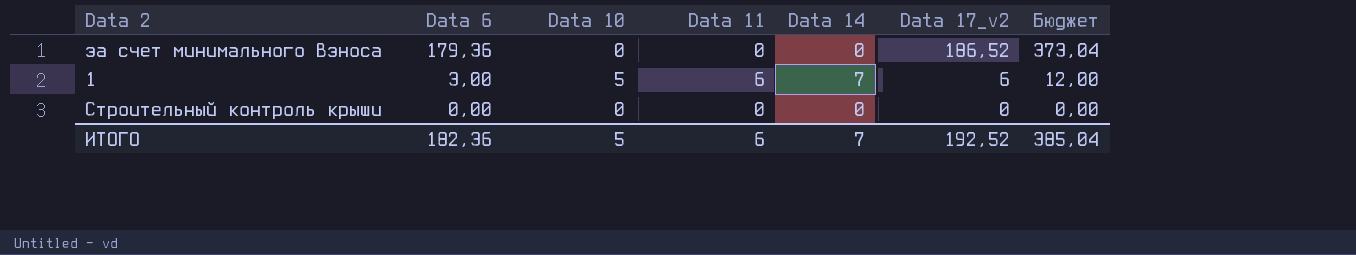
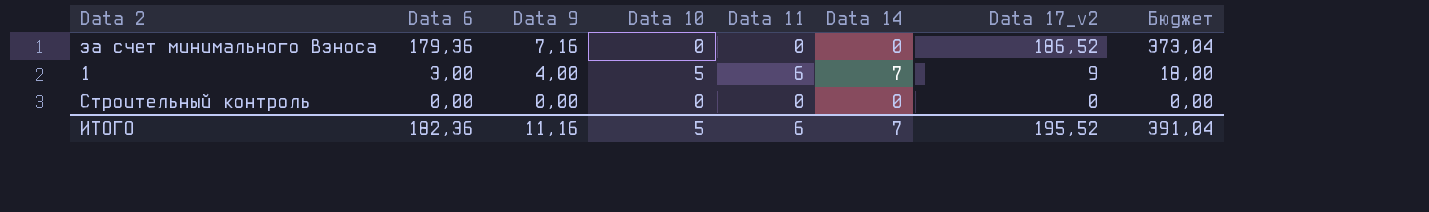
column Data 9 | position: none -> 3
row Строительный контроль крыши: 0,00 | 0 | 0 | 0 | 0 | 0,00 -> none
1 | Data 17_v2: 6 -> 9
1 | Бюджет: 12,00 -> 18,00
row Строительный контроль: none -> 0,00 | 0,00 | 0 | 0 | 0 | 0 | 0,00
ИТОГО | Data 17_v2: 192,52 -> 195,52
ИТОГО | Бюджет: 385,04 -> 391,04

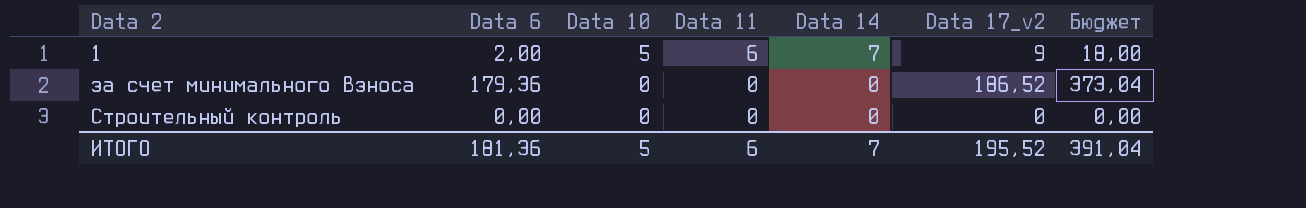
row order: Data 6 descending -> Data 2 ascending
column Data 9 | position: 3 -> none
1 | Data 6: 3,00 -> 2,00
ИТОГО | Data 6: 182,36 -> 181,36

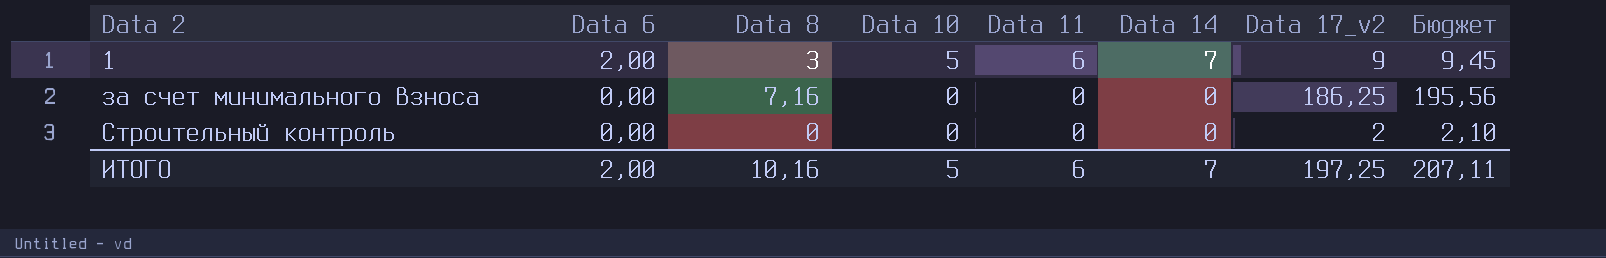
column Data 8 | position: none -> 3
column Бюджет | formula: [Data 17_v2] * 2 -> [Data 17_v2] * 1,05
за счет минимального взноса | Data 6: 179,36 -> 0,00
за счет минимального взноса | Data 17_v2: 186,52 -> 186,25
Строительный контроль | Data 17_v2: 0 -> 2
ИТОГО | Data 6: 181,36 -> 2,00
ИТОГО | Data 17_v2: 195,52 -> 197,25
ИТОГО | Бюджет: 391,04 -> 207,11

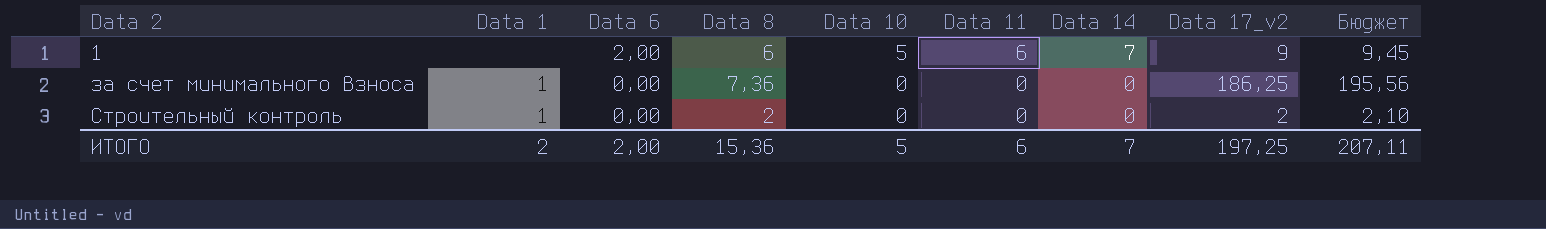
column Data 1 | position: none -> 2
1 | Data 8: 3 -> 6
за счет минимального взноса | Data 8: 7,16 -> 7,36
Строительный контроль | Data 8: 0 -> 2
ИТОГО | Data 8: 10,16 -> 15,36

